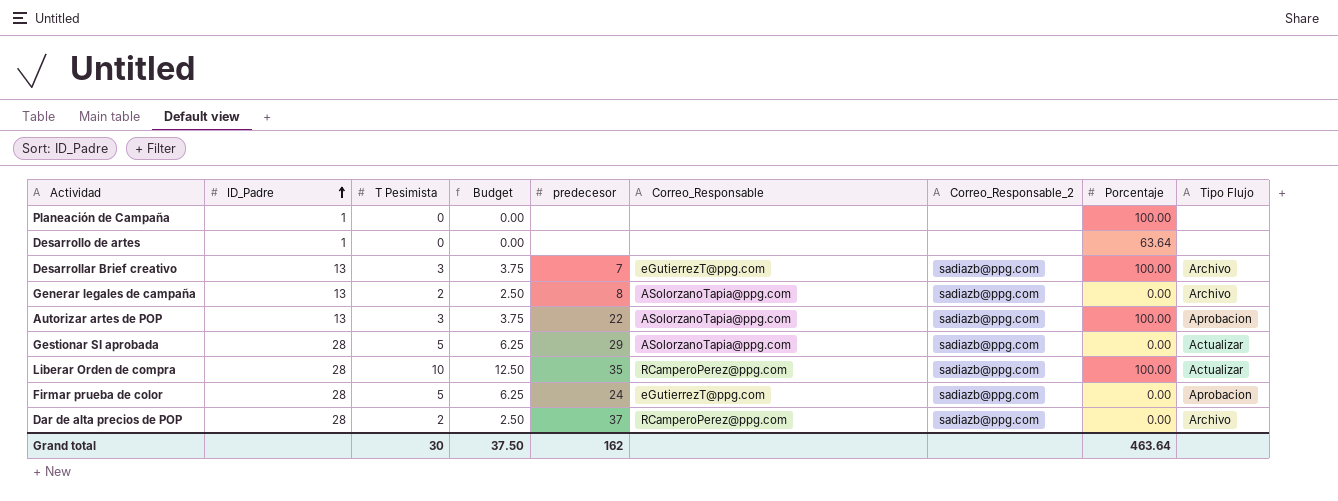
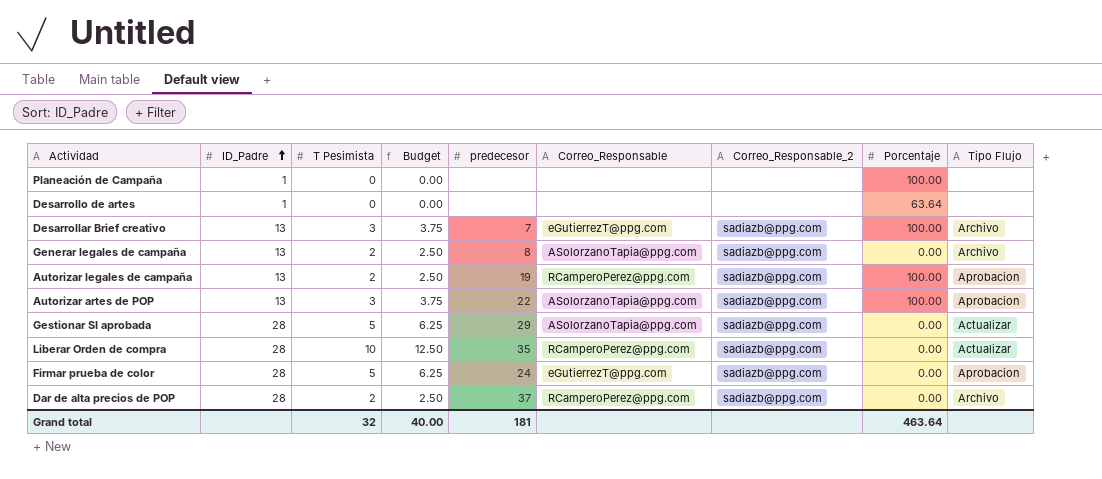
row Autorizar legales de campaña: none -> 13 | 2 | 2.50 | 19 | RCamperoPerez@ppg.com | sadiazb@ppg.com | 100.00 | Aprobacion
Liberar Orden de compra | Porcentaje: 100.00 -> 0.00
Grand total | T Pesimista: 30 -> 32
Grand total | Budget: 37.50 -> 40.00
Grand total | predecesor: 162 -> 181

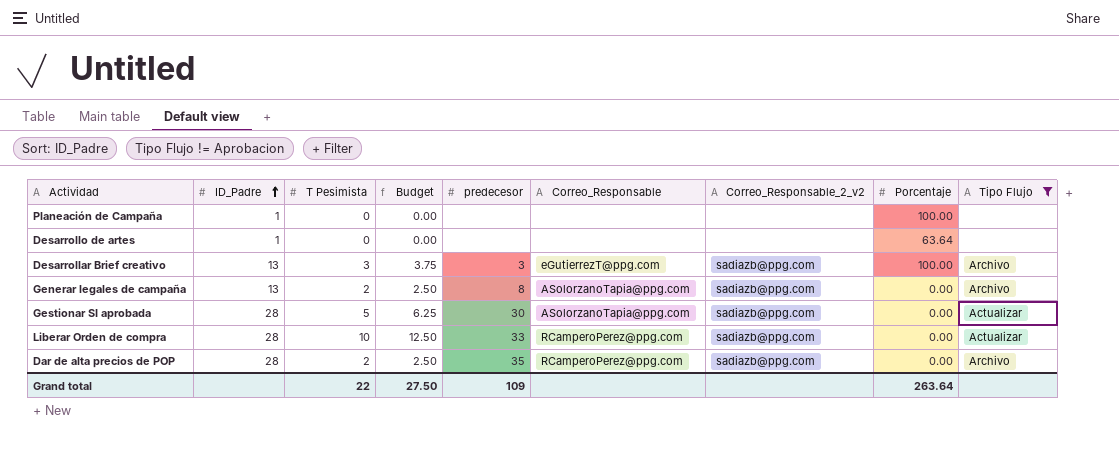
filter: none -> Tipo Flujo != Aprobacion
column name: Correo_Responsable_2 -> Correo_Responsable_2_v2
Desarrollar Brief creativo | predecesor: 7 -> 3
Gestionar SI aprobada | predecesor: 29 -> 30
Liberar Orden de compra | predecesor: 35 -> 33
Dar de alta precios de POP | predecesor: 37 -> 35
Grand total | T Pesimista: 32 -> 22
Grand total | Budget: 40.00 -> 27.50
Grand total | predecesor: 181 -> 109
Grand total | Porcentaje: 463.64 -> 263.64

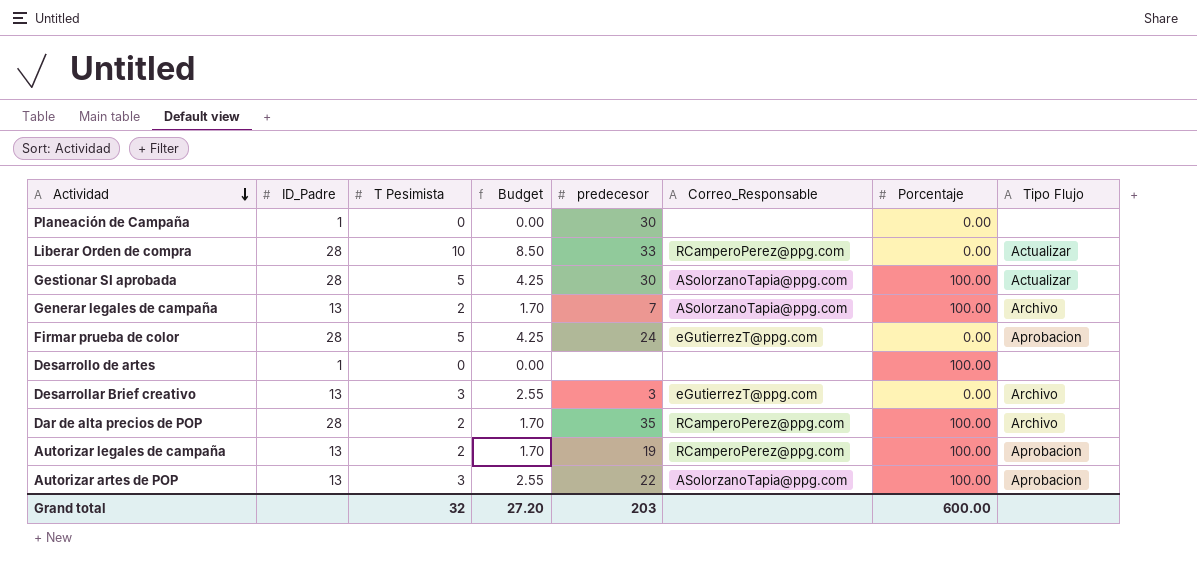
filter: Tipo Flujo != Aprobacion -> none
row order: ID_Padre ascending -> Actividad descending
column Correo_Responsable_2_v2 | position: 7 -> none
column Budget | formula: [T Pesimista] * 1.25 -> [T Pesimista] * 0.85
Planeación de Campaña | predecesor: none -> 30
Planeación de Campaña | Porcentaje: 100.00 -> 0.00
Gestionar SI aprobada | Porcentaje: 0.00 -> 100.00
Generar legales de campaña | predecesor: 8 -> 7
Generar legales de campaña | Porcentaje: 0.00 -> 100.00
Desarrollo de artes | Porcentaje: 63.64 -> 100.00
Desarrollar Brief creativo | Porcentaje: 100.00 -> 0.00
Dar de alta precios de POP | Porcentaje: 0.00 -> 100.00
Grand total | T Pesimista: 22 -> 32
Grand total | Budget: 27.50 -> 27.20
Grand total | predecesor: 109 -> 203
Grand total | Porcentaje: 263.64 -> 600.00

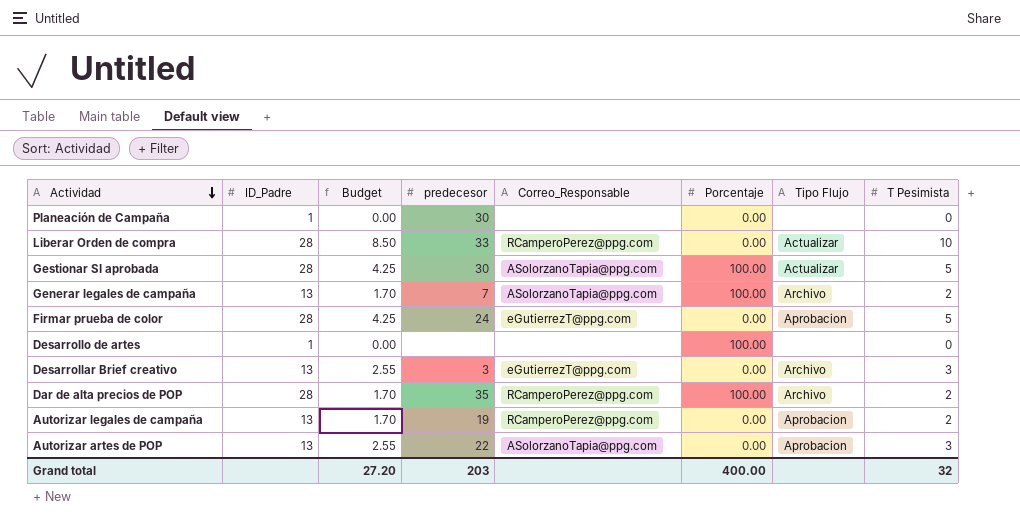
column T Pesimista | position: 3 -> 8
Autorizar legales de campaña | Porcentaje: 100.00 -> 0.00
Autorizar artes de POP | Porcentaje: 100.00 -> 0.00
Grand total | Porcentaje: 600.00 -> 400.00

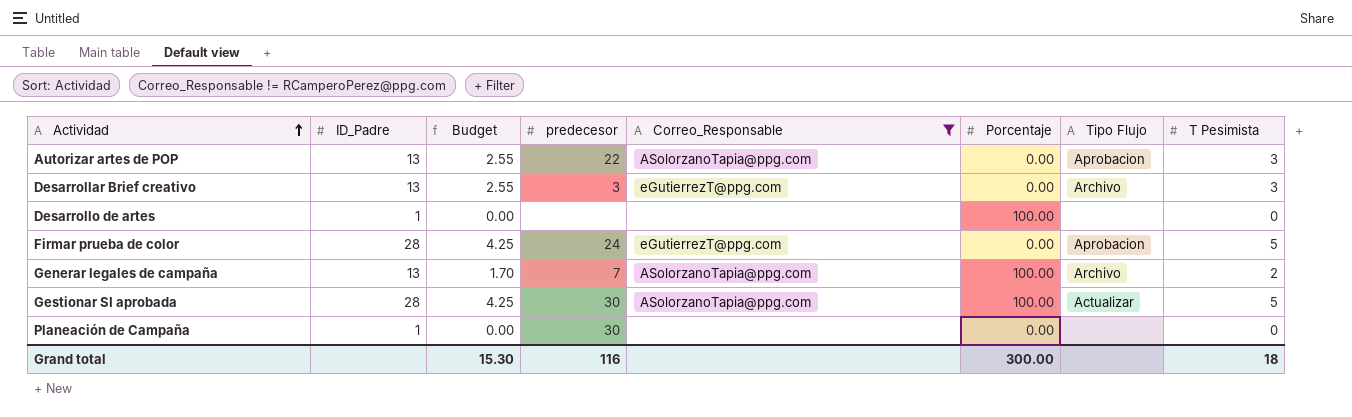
filter: none -> Correo_Responsable != RCamperoPerez@ppg.com
row order: Actividad descending -> Actividad ascending
Grand total | Budget: 27.20 -> 15.30
Grand total | predecesor: 203 -> 116
Grand total | Porcentaje: 400.00 -> 300.00
Grand total | T Pesimista: 32 -> 18

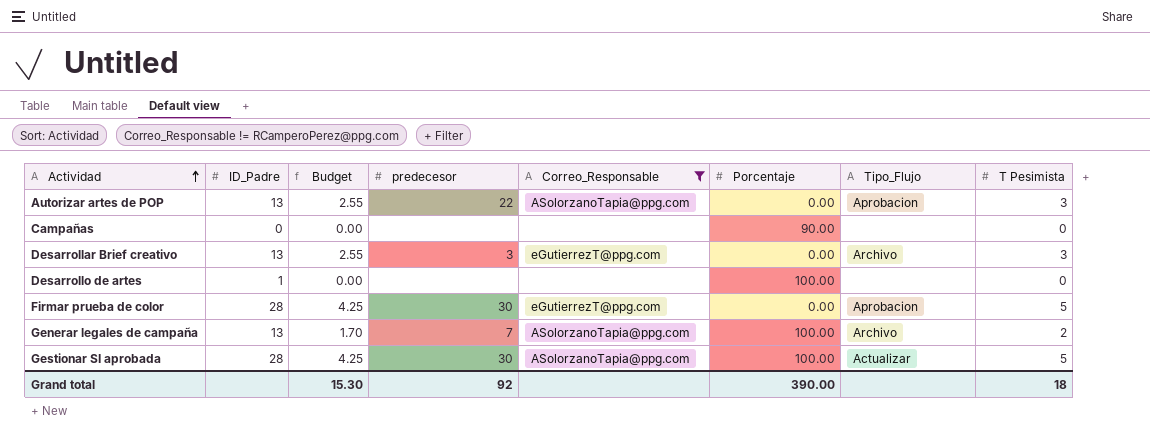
column name: Tipo Flujo -> Tipo_Flujo
row Planeación de Campaña: 1 | 0.00 | 30 | none | 0.00 | none | 0 -> none
row Campañas: none -> 0 | 0.00 | none | none | 90.00 | none | 0
Firmar prueba de color | predecesor: 24 -> 30
Grand total | predecesor: 116 -> 92
Grand total | Porcentaje: 300.00 -> 390.00

